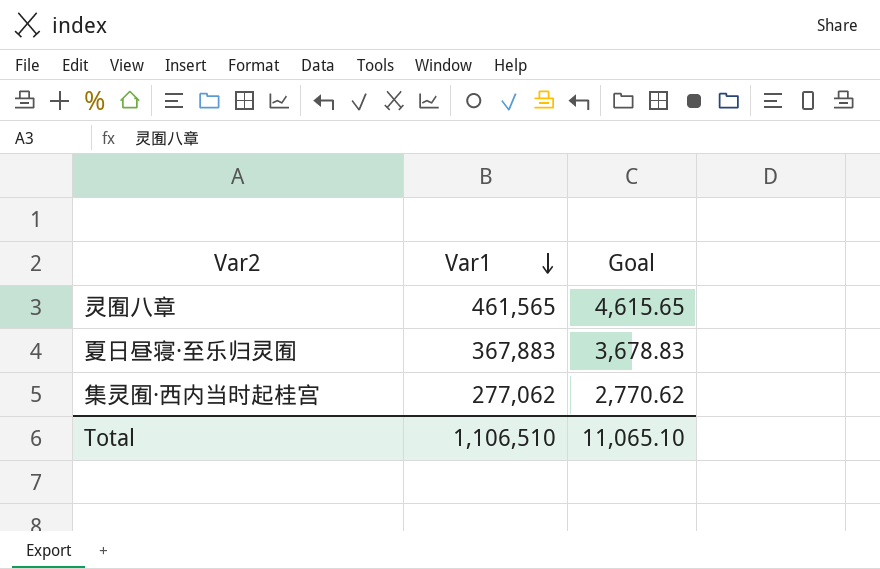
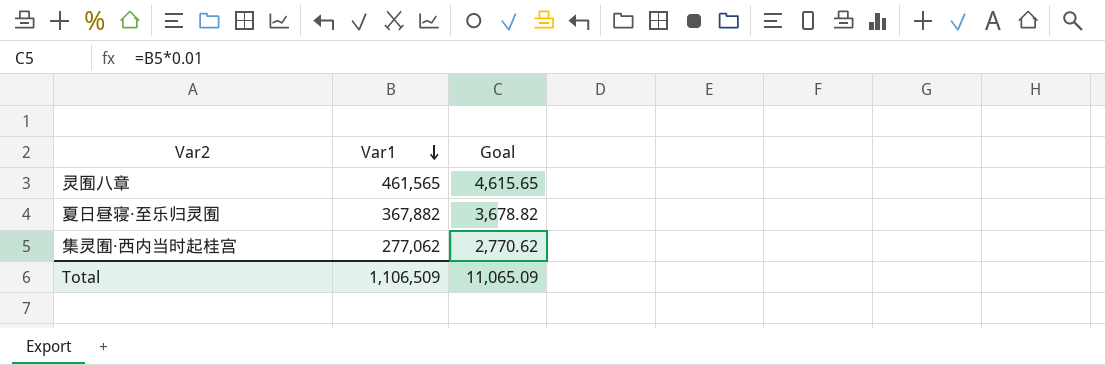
夏日昼寝·至乐归灵囿 | Var1: 367,883 -> 367,882
夏日昼寝·至乐归灵囿 | Goal: 3,678.83 -> 3,678.82
Total | Var1: 1,106,510 -> 1,106,509
Total | Goal: 11,065.10 -> 11,065.09

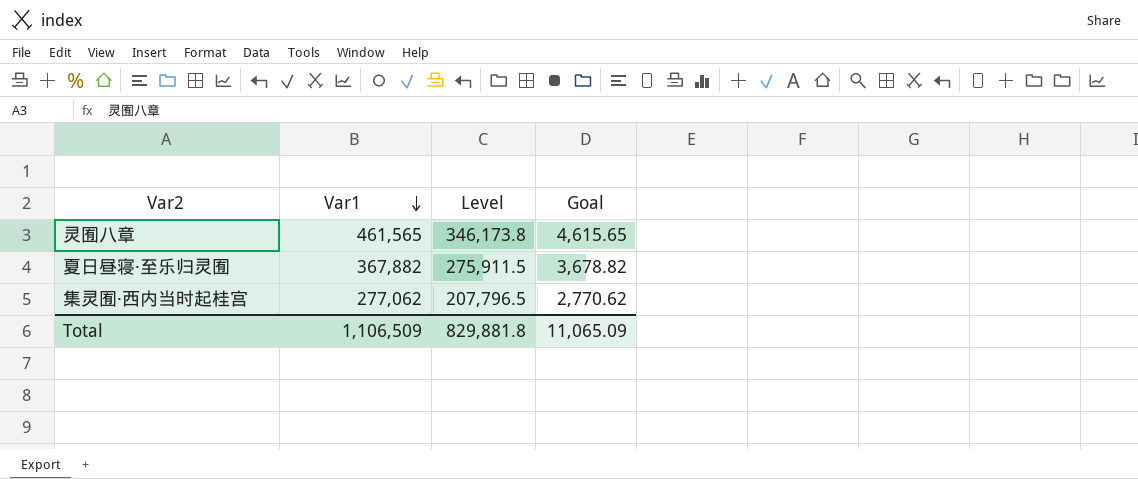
column Level | formula: none -> [Var1] * 0.75

